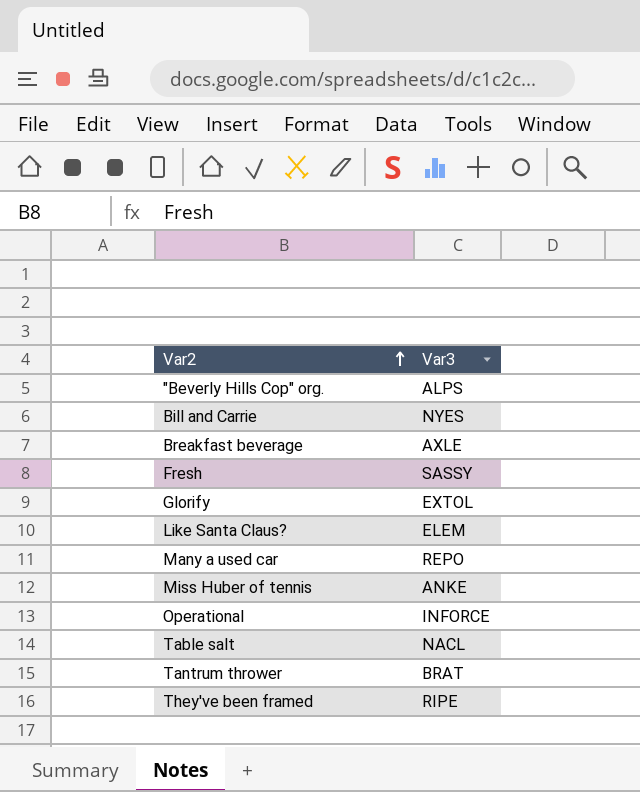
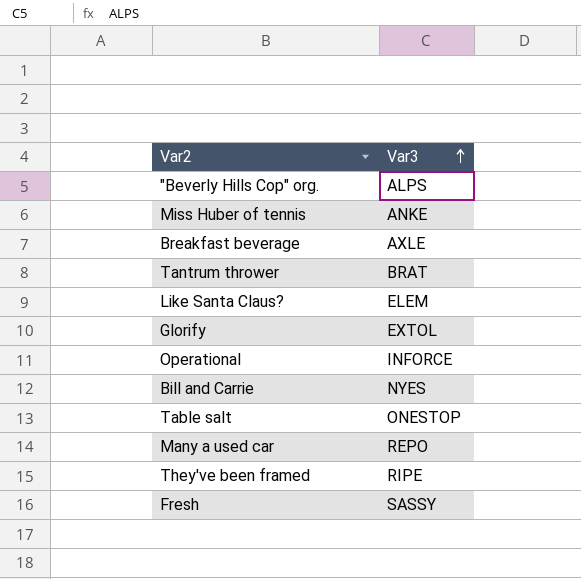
row order: Var2 ascending -> Var3 ascending
Table salt | Var3: NACL -> ONESTOP

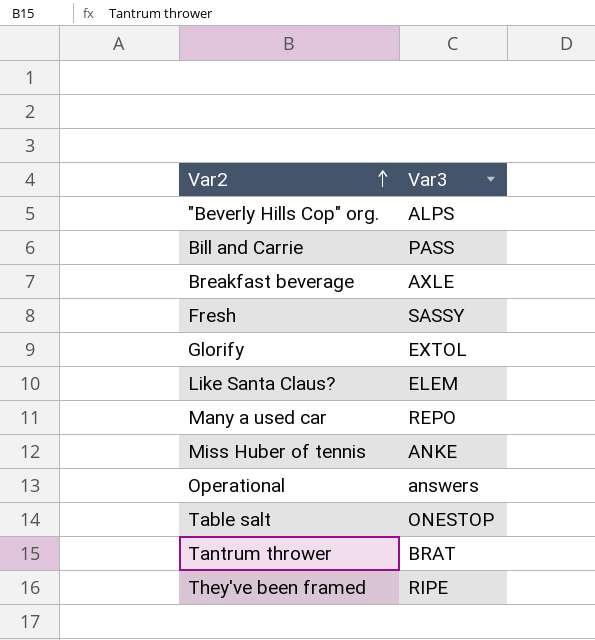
row order: Var3 ascending -> Var2 ascending
Bill and Carrie | Var3: NYES -> PASS
Operational | Var3: INFORCE -> answers

